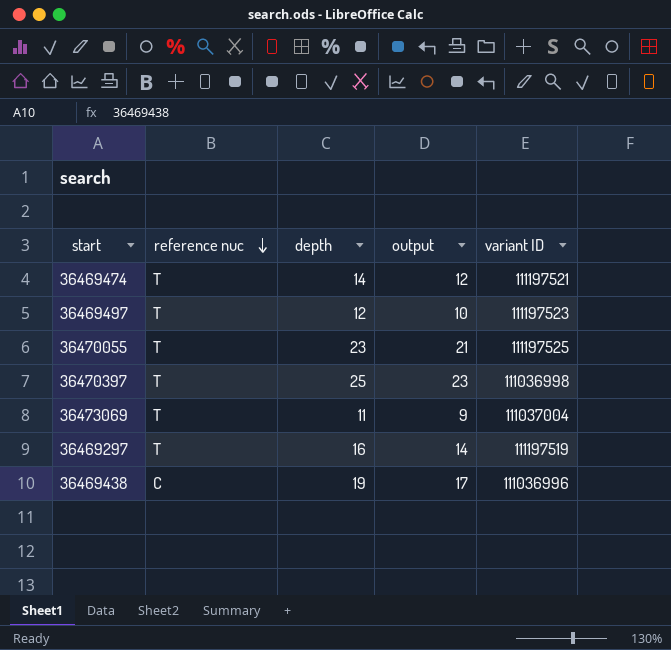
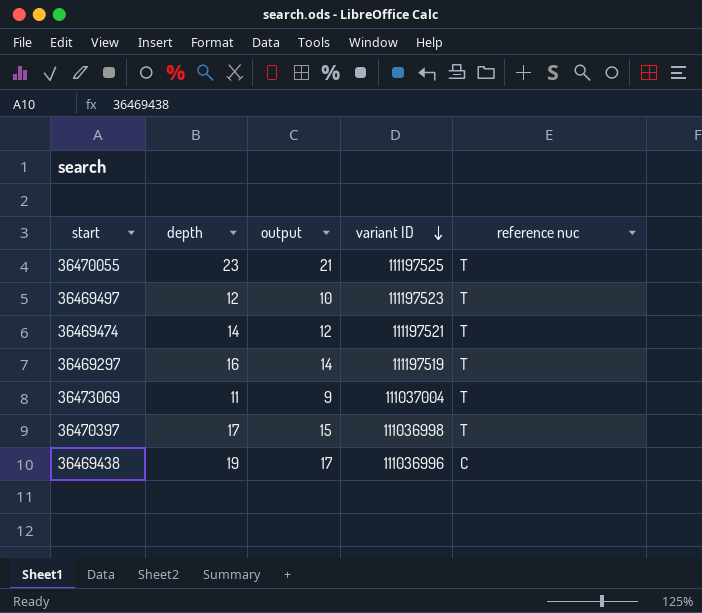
row order: reference nuc descending -> variant ID descending
column reference nuc | position: 2 -> 5
36470397 | depth: 25 -> 17
36470397 | output: 23 -> 15

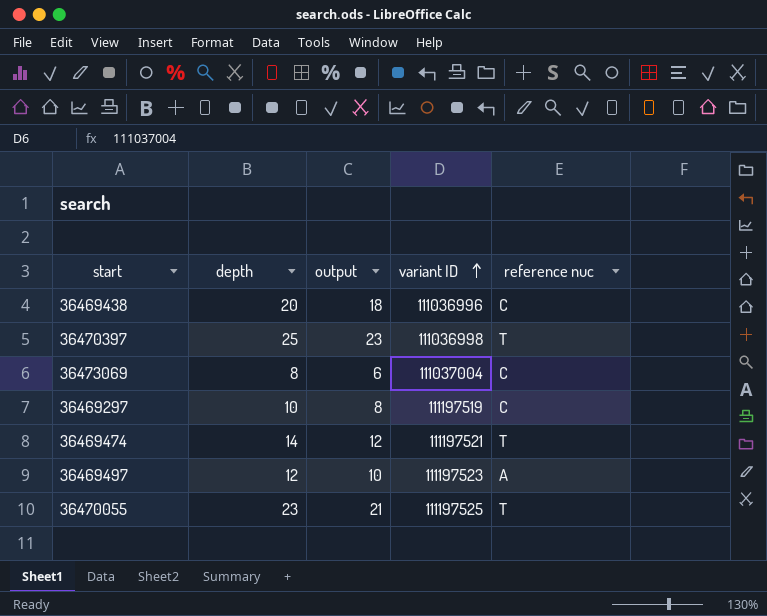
row order: variant ID descending -> variant ID ascending
36469438 | depth: 19 -> 20
36469438 | output: 17 -> 18
36470397 | depth: 17 -> 25
36470397 | output: 15 -> 23
36473069 | depth: 11 -> 8
36473069 | output: 9 -> 6
36473069 | reference nuc: T -> C
36469297 | depth: 16 -> 10
36469297 | output: 14 -> 8
36469297 | reference nuc: T -> C
36469497 | reference nuc: T -> A

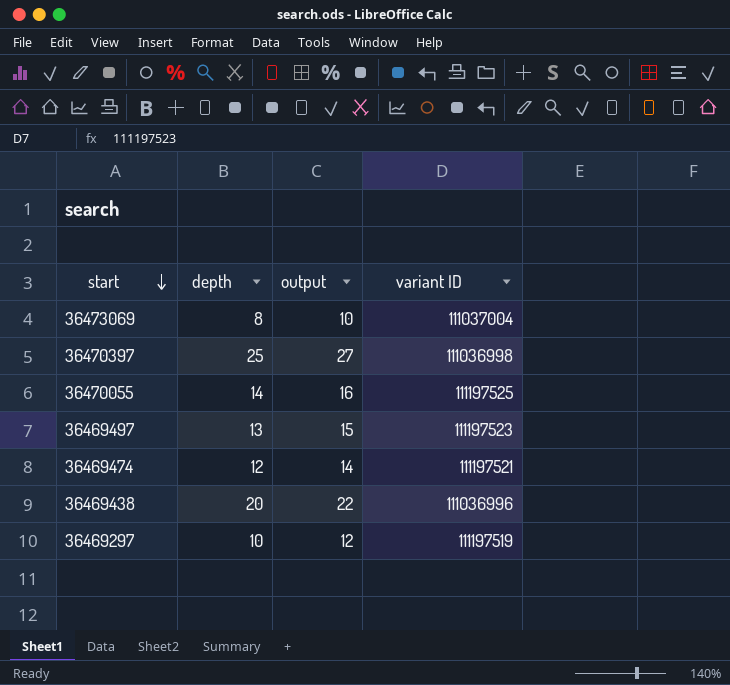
row order: variant ID ascending -> start descending
column reference nuc | position: 5 -> none
column output | formula: [depth] - 2 -> [depth] + 2
36470055 | depth: 23 -> 14
36469497 | depth: 12 -> 13
36469474 | depth: 14 -> 12

